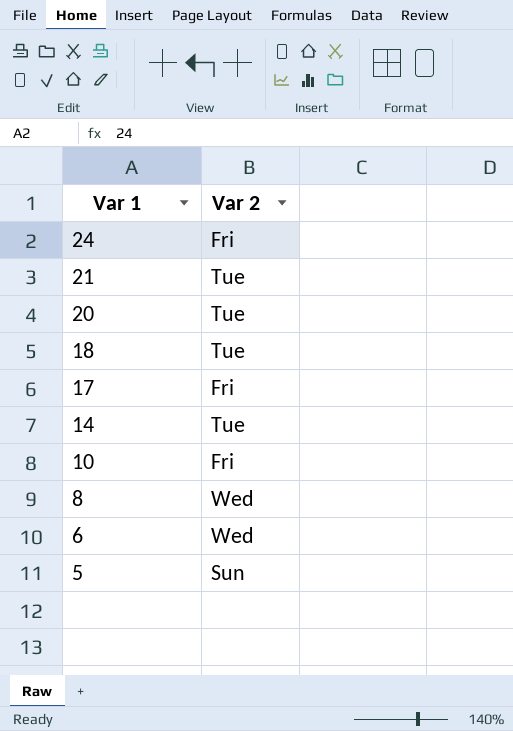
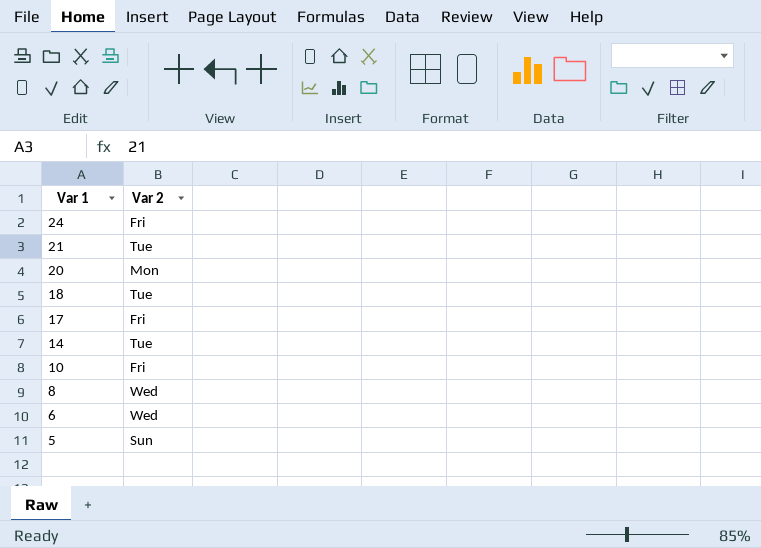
20 | Var 2: Tue -> Mon

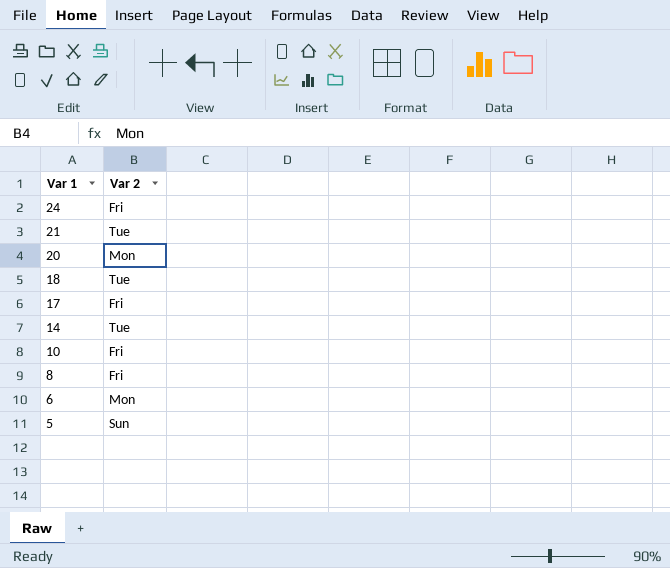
8 | Var 2: Wed -> Fri
6 | Var 2: Wed -> Mon

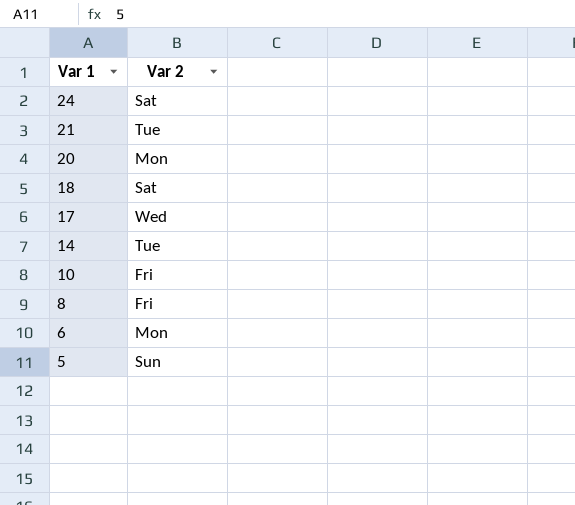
24 | Var 2: Fri -> Sat
18 | Var 2: Tue -> Sat
17 | Var 2: Fri -> Wed

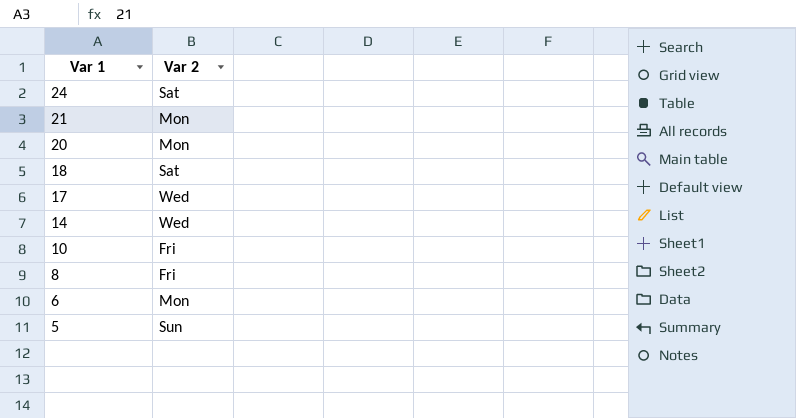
21 | Var 2: Tue -> Mon
14 | Var 2: Tue -> Wed

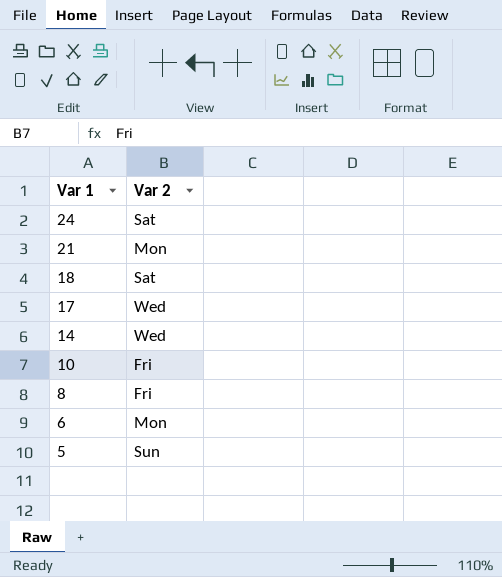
row 20: Mon -> none

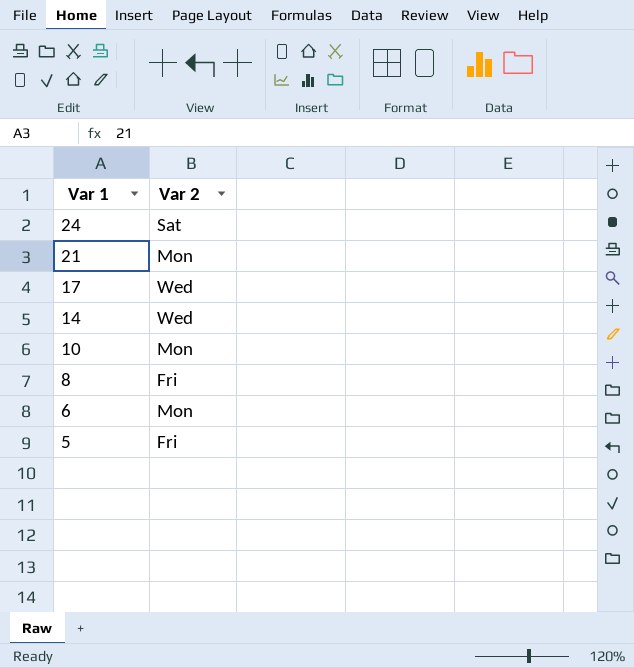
row 18: Sat -> none
10 | Var 2: Fri -> Mon
5 | Var 2: Sun -> Fri

